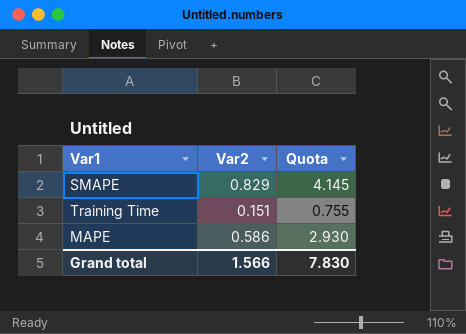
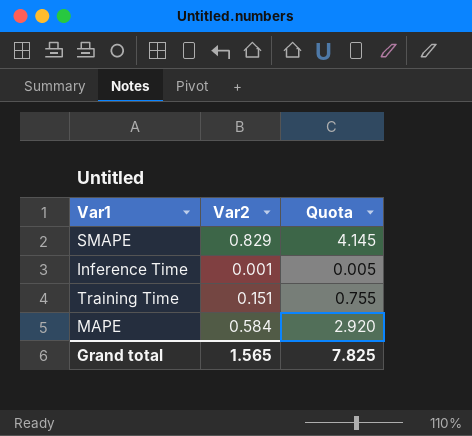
row Inference Time: none -> 0.001 | 0.005
MAPE | Var2: 0.586 -> 0.584
MAPE | Quota: 2.930 -> 2.920
Grand total | Var2: 1.566 -> 1.565
Grand total | Quota: 7.830 -> 7.825

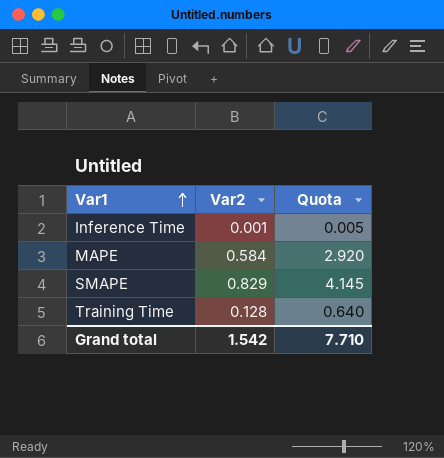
row order: none -> Var1 ascending
Training Time | Var2: 0.151 -> 0.128
Training Time | Quota: 0.755 -> 0.640
Grand total | Var2: 1.565 -> 1.542
Grand total | Quota: 7.825 -> 7.710

